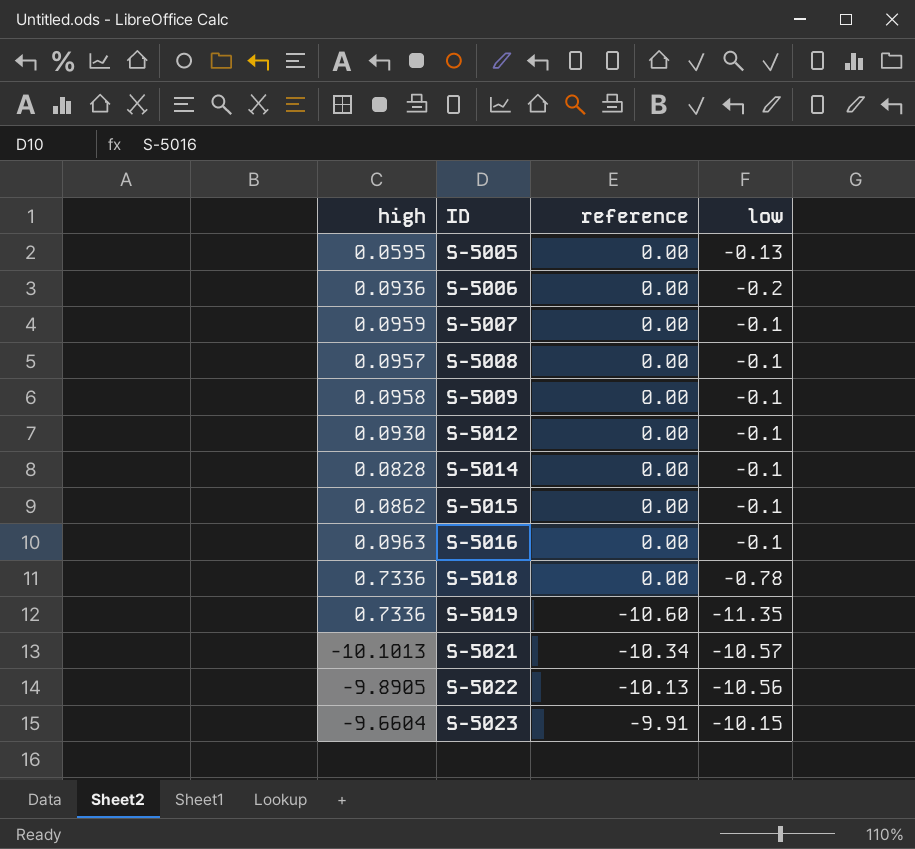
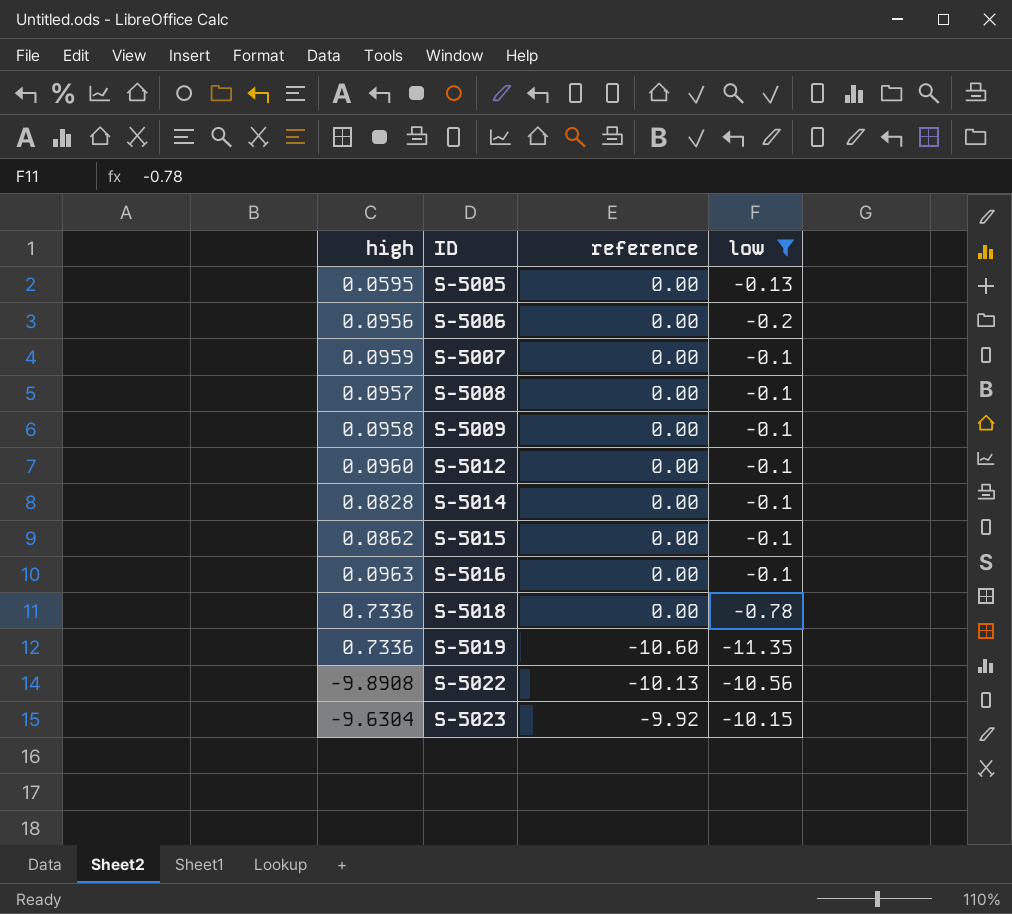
filter: none -> low != -10.57
S-5006 | high: 0.0936 -> 0.0956
S-5012 | high: 0.0930 -> 0.0960
S-5022 | high: -9.8905 -> -9.8908
S-5023 | high: -9.6604 -> -9.6304
S-5023 | reference: -9.91 -> -9.92

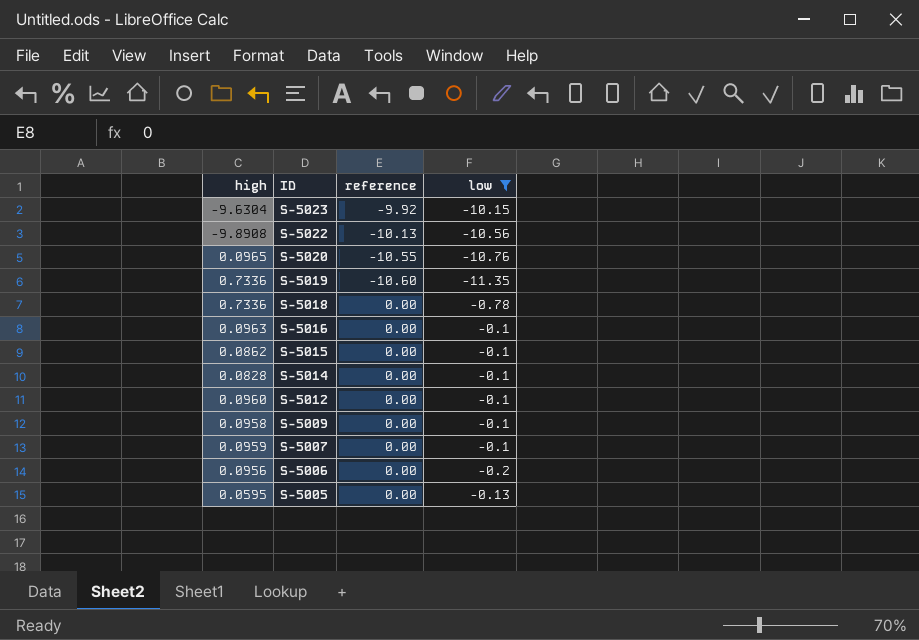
row order: ID ascending -> ID descending
row S-5008: 0.0957 | 0.00 | -0.1 -> none
row S-5020: none -> 0.0965 | -10.55 | -10.76

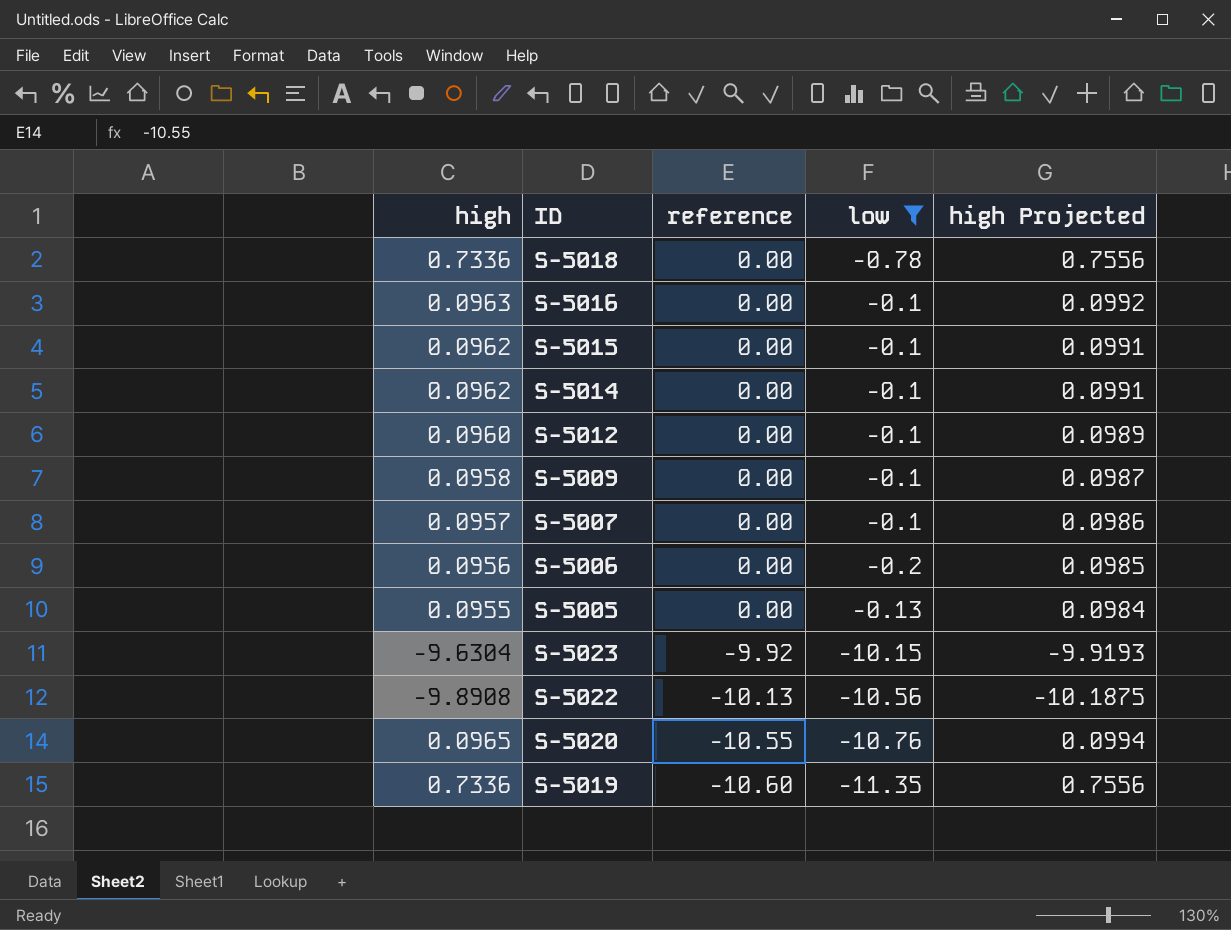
row order: ID descending -> reference descending
column high Projected | formula: none -> [high] * 1.03
S-5015 | high: 0.0862 -> 0.0962
S-5014 | high: 0.0828 -> 0.0962
S-5007 | high: 0.0959 -> 0.0957
S-5005 | high: 0.0595 -> 0.0955

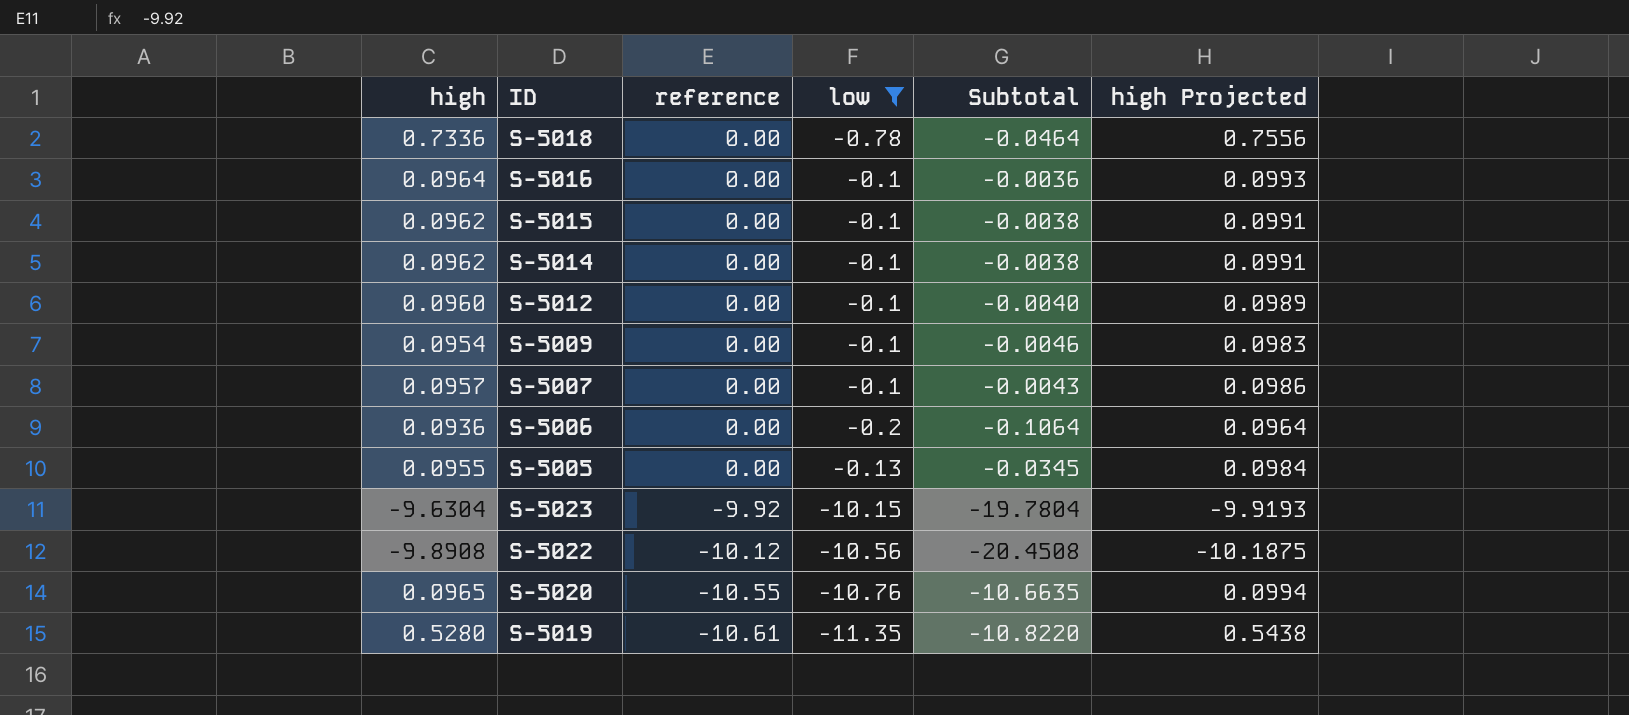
column Subtotal | formula: none -> [high] + [low]
S-5016 | high: 0.0963 -> 0.0964
S-5016 | high Projected: 0.0992 -> 0.0993
S-5009 | high: 0.0958 -> 0.0954
S-5009 | high Projected: 0.0987 -> 0.0983
S-5006 | high: 0.0956 -> 0.0936
S-5006 | high Projected: 0.0985 -> 0.0964
S-5022 | reference: -10.13 -> -10.12
S-5019 | high: 0.7336 -> 0.5280
S-5019 | reference: -10.60 -> -10.61
S-5019 | high Projected: 0.7556 -> 0.5438

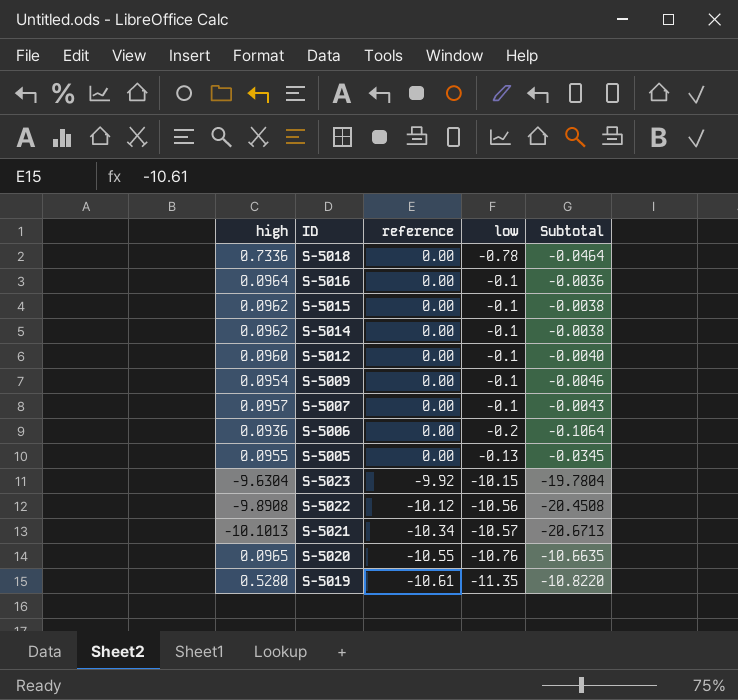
filter: low != -10.57 -> none
column high Projected | formula: [high] * 1.03 -> none

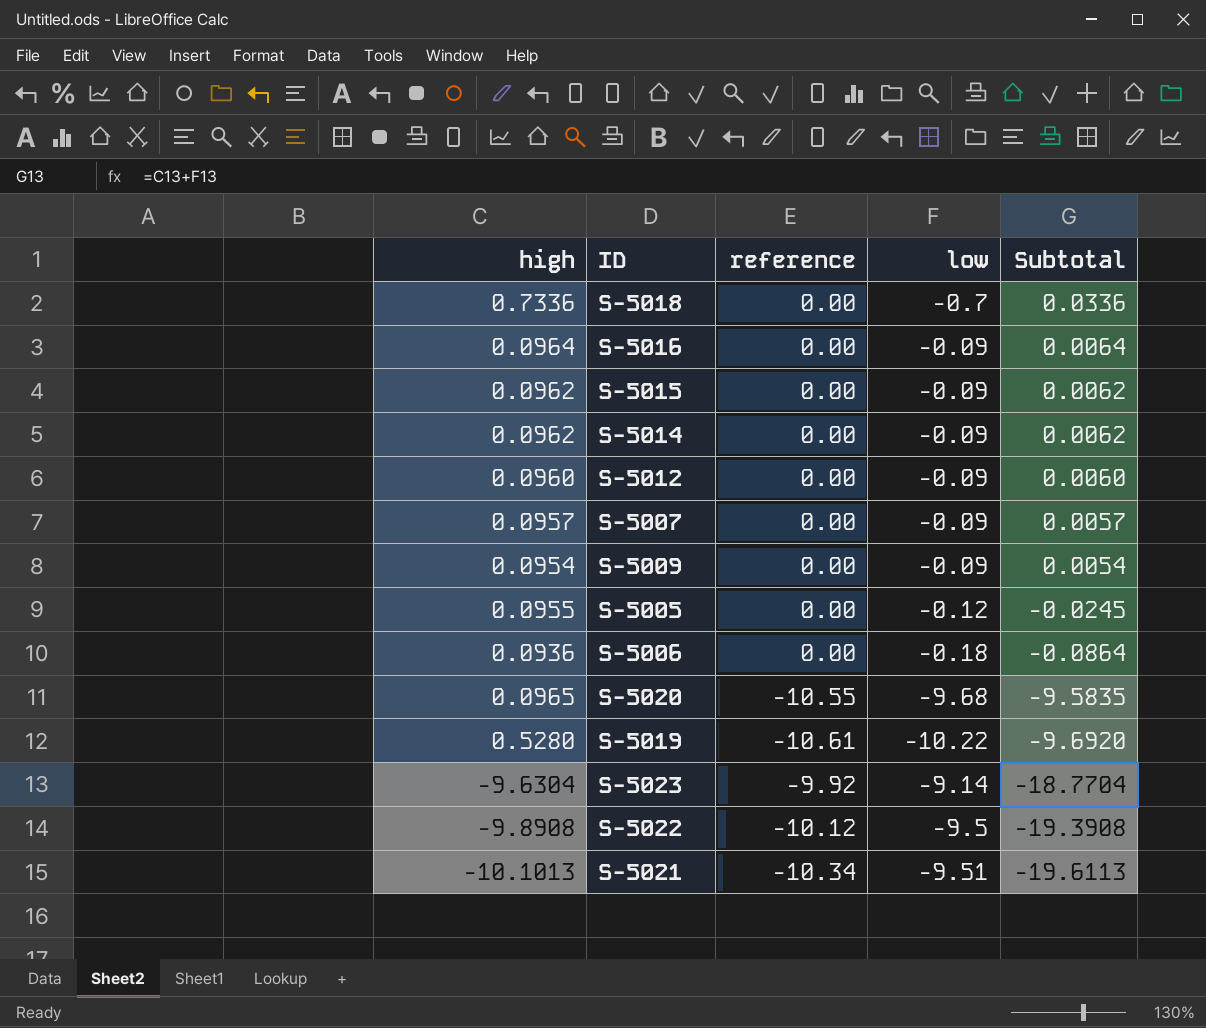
row order: reference descending -> Subtotal descending
S-5018 | low: -0.78 -> -0.7
S-5018 | Subtotal: -0.0464 -> 0.0336
S-5016 | low: -0.1 -> -0.09
S-5016 | Subtotal: -0.0036 -> 0.0064
S-5015 | low: -0.1 -> -0.09
S-5015 | Subtotal: -0.0038 -> 0.0062
S-5014 | low: -0.1 -> -0.09
S-5014 | Subtotal: -0.0038 -> 0.0062
S-5012 | low: -0.1 -> -0.09
S-5012 | Subtotal: -0.0040 -> 0.0060
S-5007 | low: -0.1 -> -0.09
S-5007 | Subtotal: -0.0043 -> 0.0057
S-5009 | low: -0.1 -> -0.09
S-5009 | Subtotal: -0.0046 -> 0.0054
S-5005 | low: -0.13 -> -0.12
S-5005 | Subtotal: -0.0345 -> -0.0245
S-5006 | low: -0.2 -> -0.18
S-5006 | Subtotal: -0.1064 -> -0.0864
S-5020 | low: -10.76 -> -9.68
S-5020 | Subtotal: -10.6635 -> -9.5835
S-5019 | low: -11.35 -> -10.22
S-5019 | Subtotal: -10.8220 -> -9.6920
S-5023 | low: -10.15 -> -9.14
S-5023 | Subtotal: -19.7804 -> -18.7704
S-5022 | low: -10.56 -> -9.5
S-5022 | Subtotal: -20.4508 -> -19.3908
S-5021 | low: -10.57 -> -9.51
S-5021 | Subtotal: -20.6713 -> -19.6113

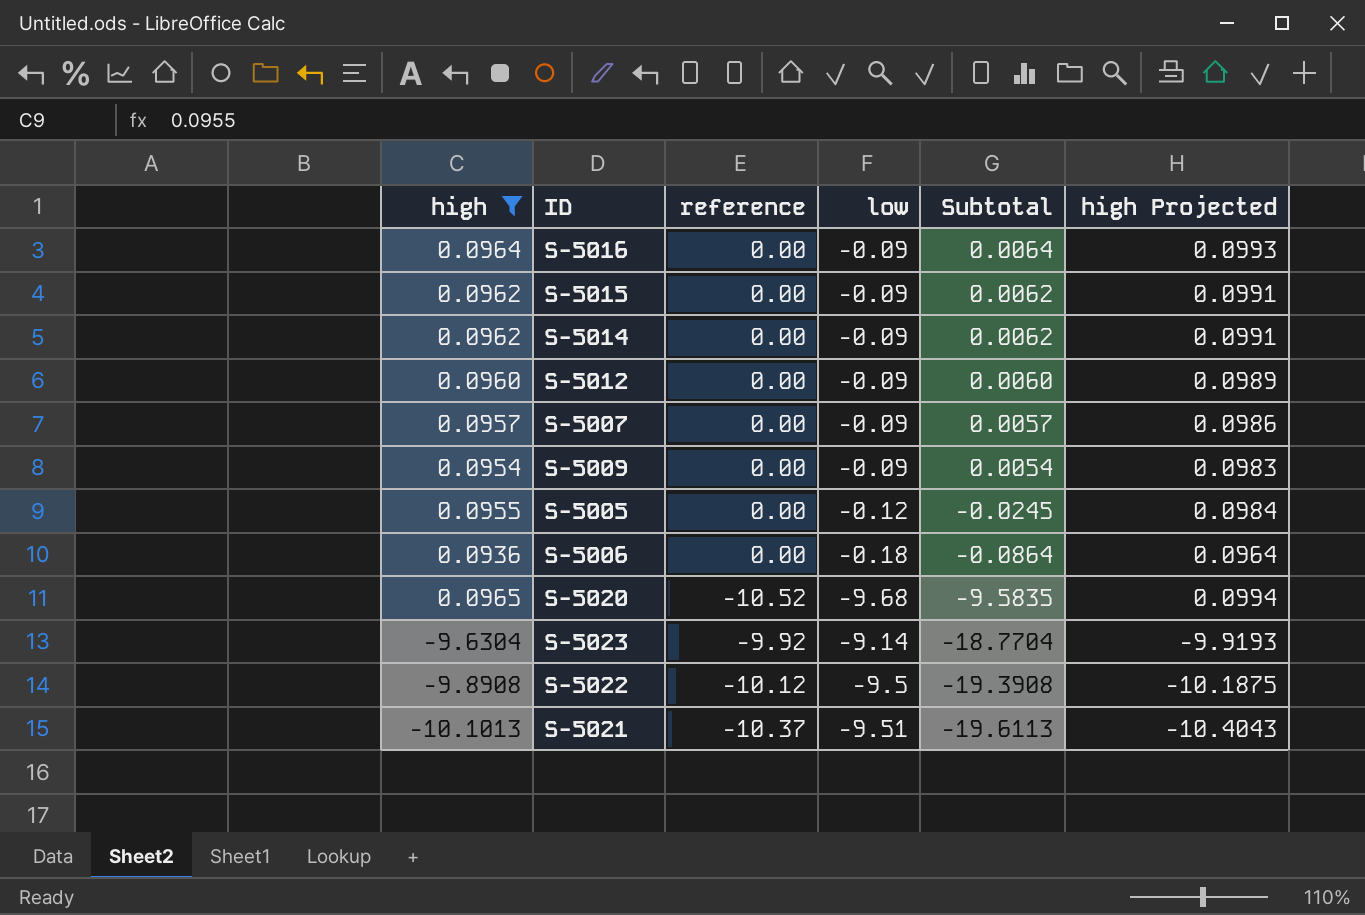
filter: none -> high <= 0.0965
column high Projected | formula: none -> [high] * 1.03
S-5020 | reference: -10.55 -> -10.52
S-5021 | reference: -10.34 -> -10.37

